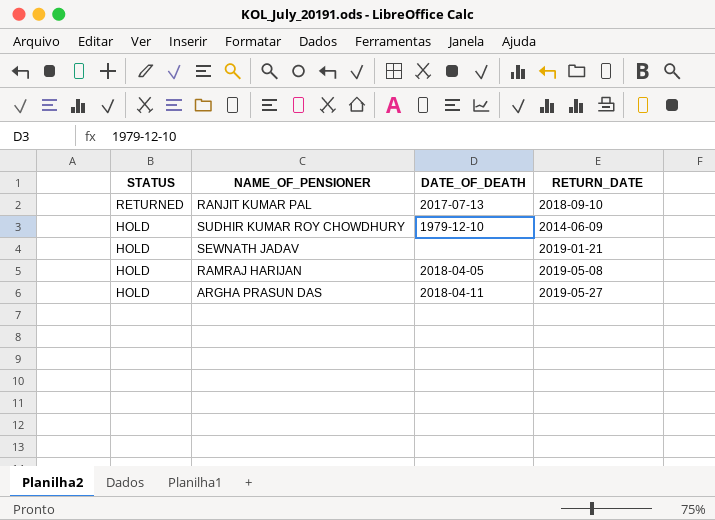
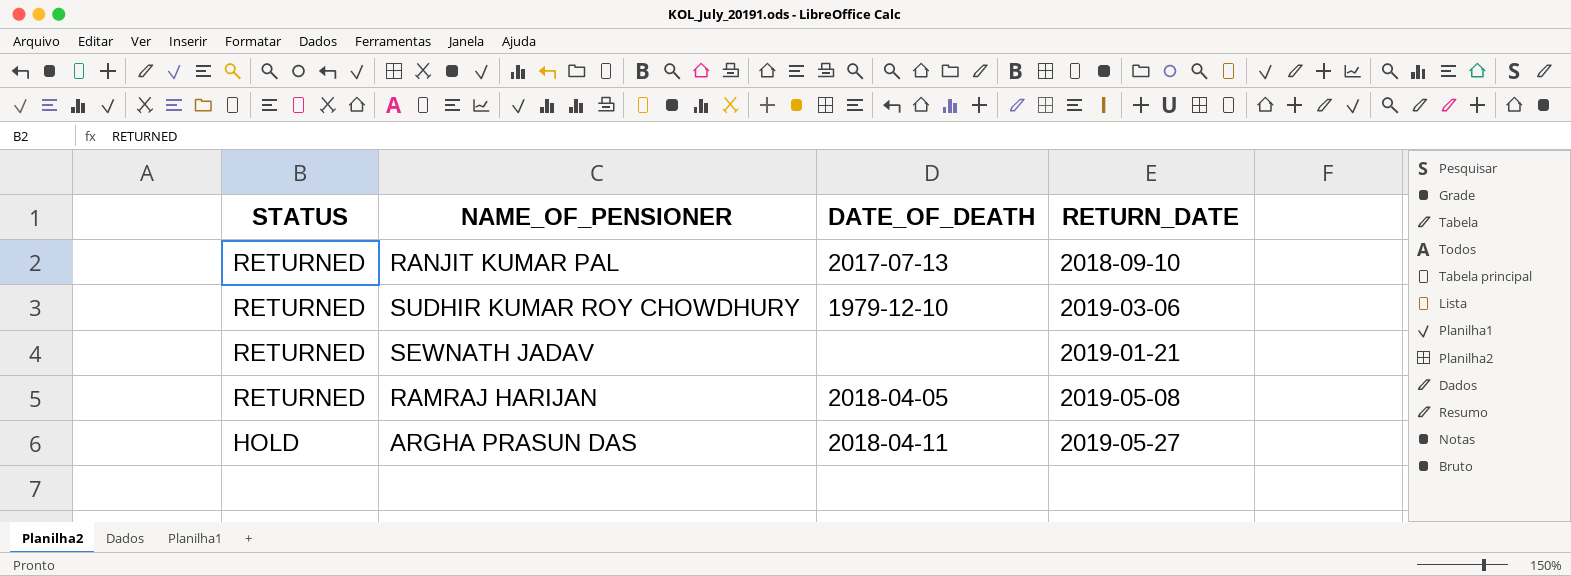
SUDHIR KUMAR ROY CHOWDHURY | STATUS: HOLD -> RETURNED
SUDHIR KUMAR ROY CHOWDHURY | RETURN_DATE: 2014-06-09 -> 2019-03-06
SEWNATH JADAV | STATUS: HOLD -> RETURNED
RAMRAJ HARIJAN | STATUS: HOLD -> RETURNED

